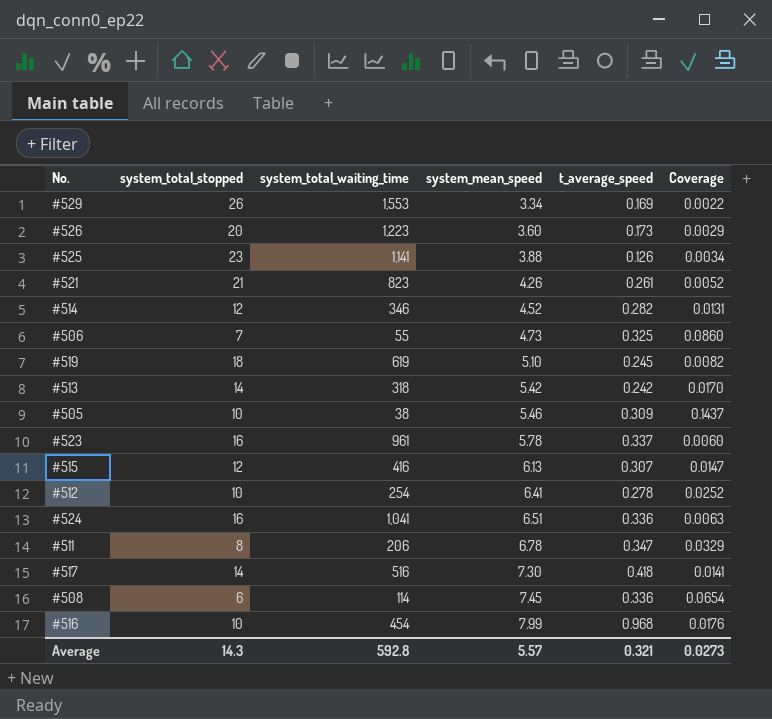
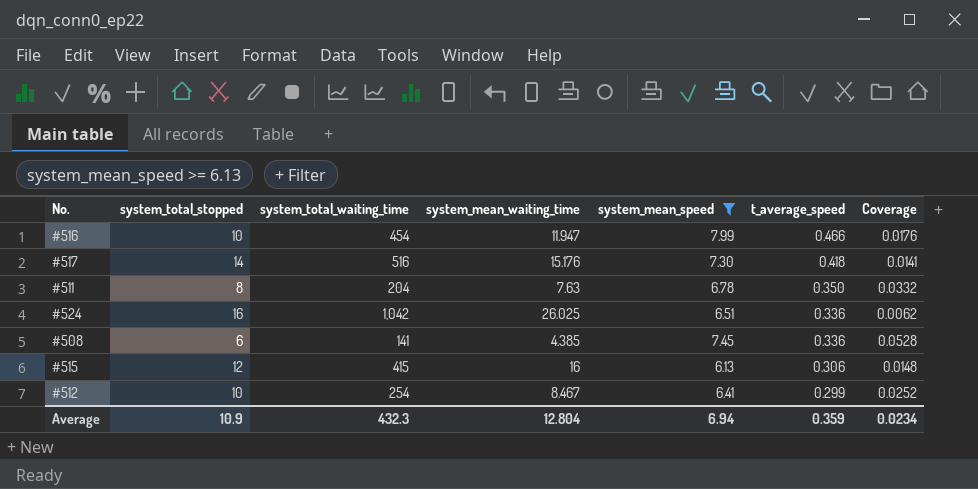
filter: none -> system_mean_speed >= 6.13
row order: system_mean_speed ascending -> t_average_speed descending
column system_mean_waiting_time | position: none -> 4
#516 | t_average_speed: 0.968 -> 0.466
#511 | system_total_waiting_time: 206 -> 204
#511 | t_average_speed: 0.347 -> 0.350
#511 | Coverage: 0.0329 -> 0.0332
#524 | system_total_waiting_time: 1,041 -> 1,042
#524 | Coverage: 0.0063 -> 0.0062
#508 | system_total_waiting_time: 114 -> 141
#508 | Coverage: 0.0654 -> 0.0528
#515 | system_total_waiting_time: 416 -> 415
#515 | t_average_speed: 0.307 -> 0.306
#515 | Coverage: 0.0147 -> 0.0148
#512 | t_average_speed: 0.278 -> 0.299
Average | system_total_stopped: 14.3 -> 10.9
Average | system_total_waiting_time: 592.8 -> 432.3
Average | system_mean_speed: 5.57 -> 6.94
Average | t_average_speed: 0.321 -> 0.359
Average | Coverage: 0.0273 -> 0.0234

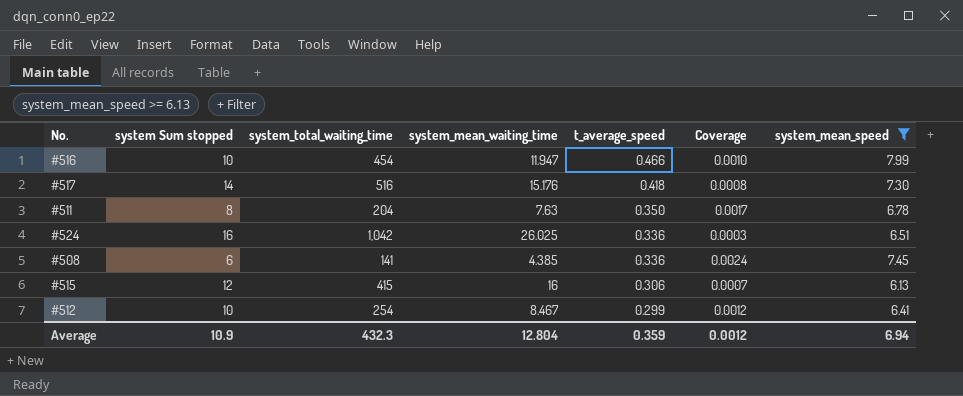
column name: system_total_stopped -> system Sum stopped
column Coverage | formula: [system_mean_speed] / [system_total_waiting_time] -> [t_average_speed] / [system_total_waiting_time]
column system_mean_speed | position: 5 -> 7
Average | Coverage: 0.0234 -> 0.0012

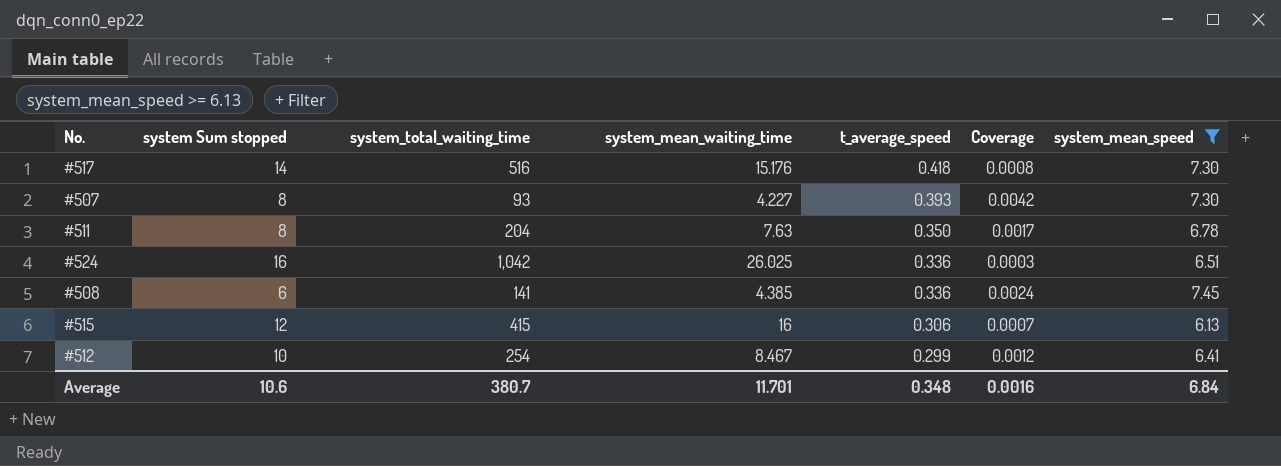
row #516: 10 | 454 | 11.947 | 0.466 | 0.0010 | 7.99 -> none
row #507: none -> 8 | 93 | 4.227 | 0.393 | 0.0042 | 7.30
Average | system Sum stopped: 10.9 -> 10.6
Average | system_total_waiting_time: 432.3 -> 380.7
Average | system_mean_waiting_time: 12.804 -> 11.701
Average | t_average_speed: 0.359 -> 0.348
Average | Coverage: 0.0012 -> 0.0016
Average | system_mean_speed: 6.94 -> 6.84

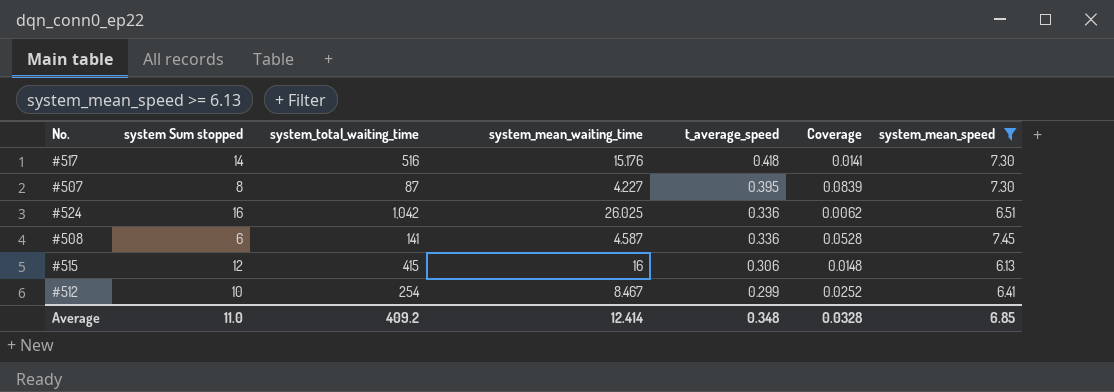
column Coverage | formula: [t_average_speed] / [system_total_waiting_time] -> [system_mean_speed] / [system_total_waiting_time]
row #511: 8 | 204 | 7.63 | 0.350 | 0.0017 | 6.78 -> none
#507 | system_total_waiting_time: 93 -> 87
#507 | t_average_speed: 0.393 -> 0.395
#508 | system_mean_waiting_time: 4.385 -> 4.587
Average | system Sum stopped: 10.6 -> 11.0
Average | system_total_waiting_time: 380.7 -> 409.2
Average | system_mean_waiting_time: 11.701 -> 12.414
Average | Coverage: 0.0016 -> 0.0328
Average | system_mean_speed: 6.84 -> 6.85

